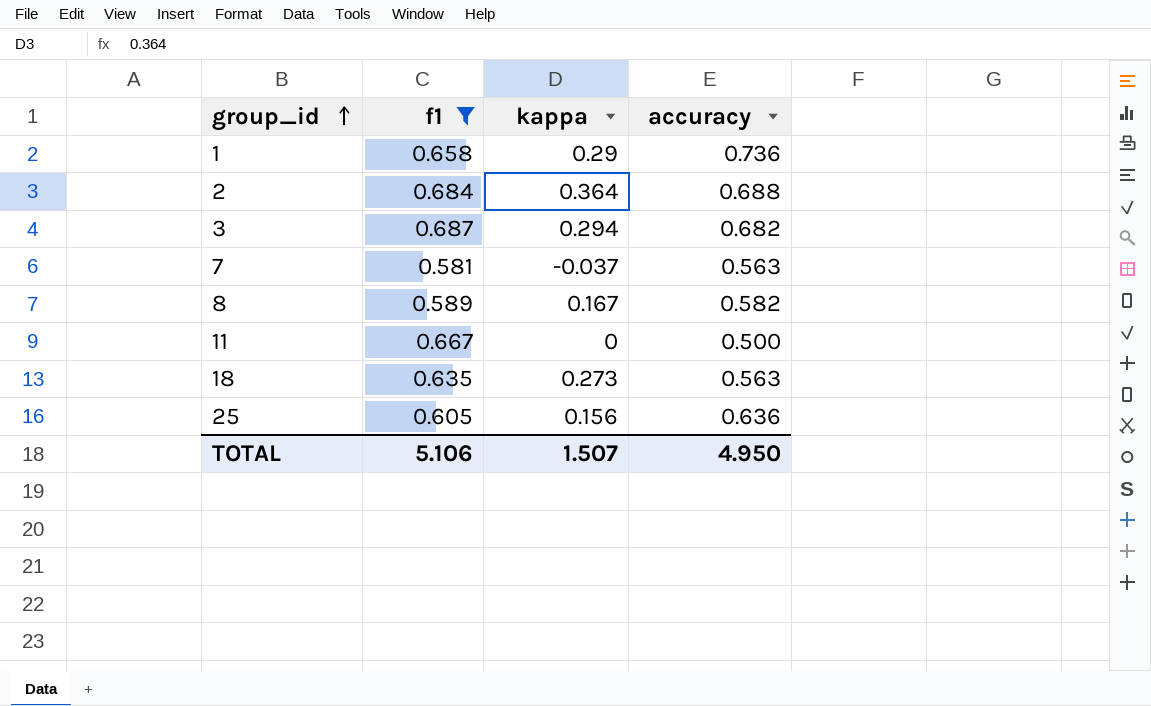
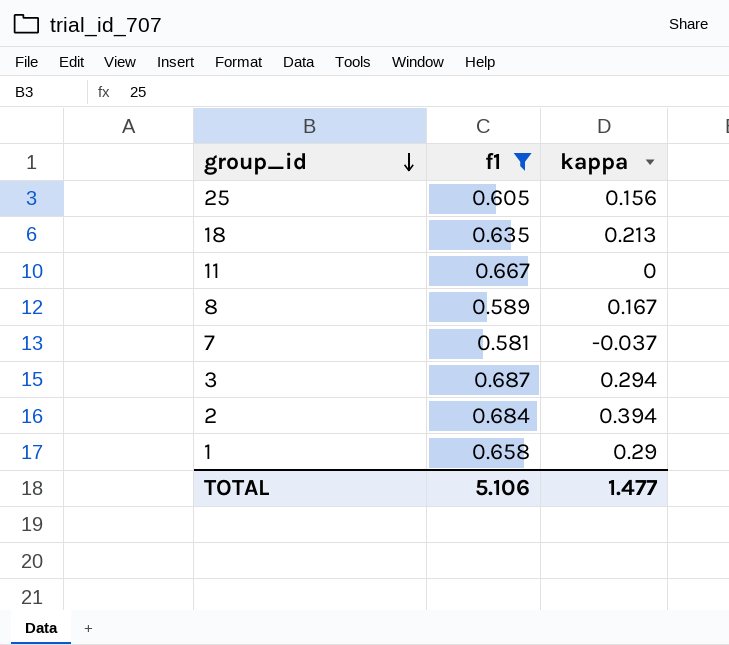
row order: group_id ascending -> group_id descending
column accuracy | position: 4 -> none
18 | kappa: 0.273 -> 0.213
2 | kappa: 0.364 -> 0.394
TOTAL | kappa: 1.507 -> 1.477

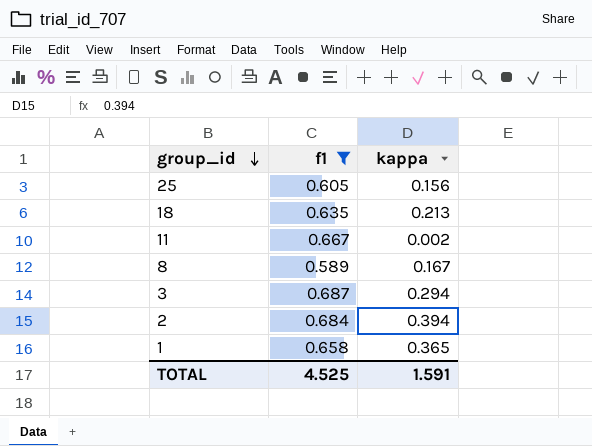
row 7: 0.581 | -0.037 -> none
11 | kappa: 0 -> 0.002
1 | kappa: 0.29 -> 0.365
TOTAL | f1: 5.106 -> 4.525
TOTAL | kappa: 1.477 -> 1.591

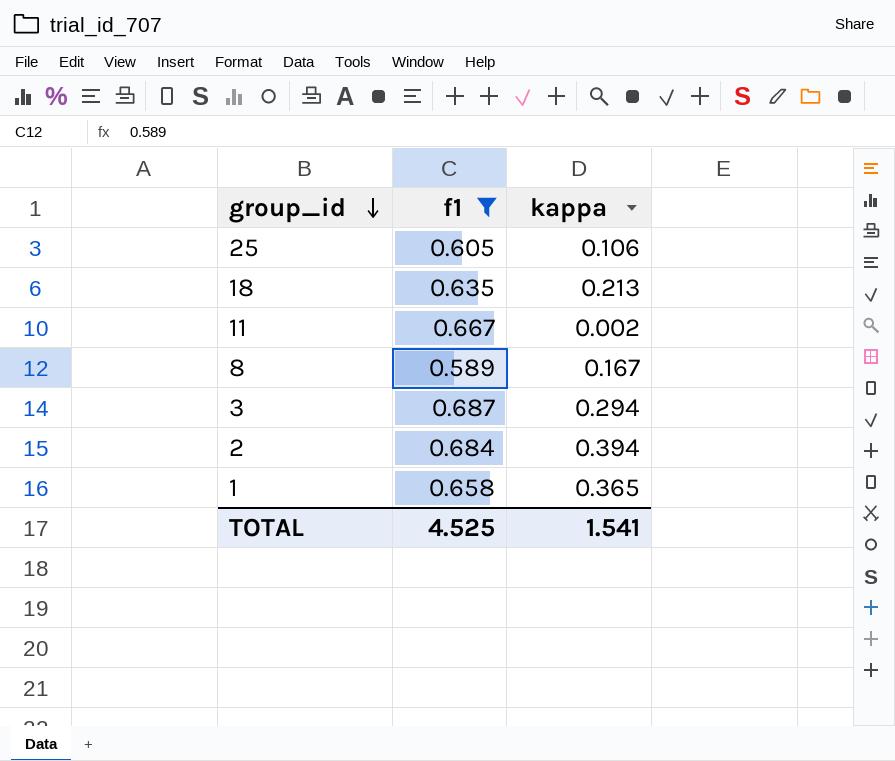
25 | kappa: 0.156 -> 0.106
TOTAL | kappa: 1.591 -> 1.541

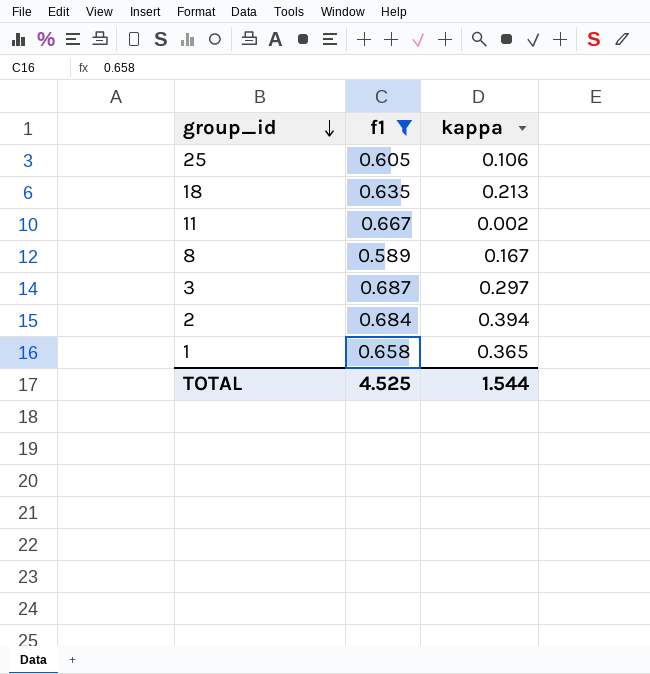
3 | kappa: 0.294 -> 0.297
TOTAL | kappa: 1.541 -> 1.544

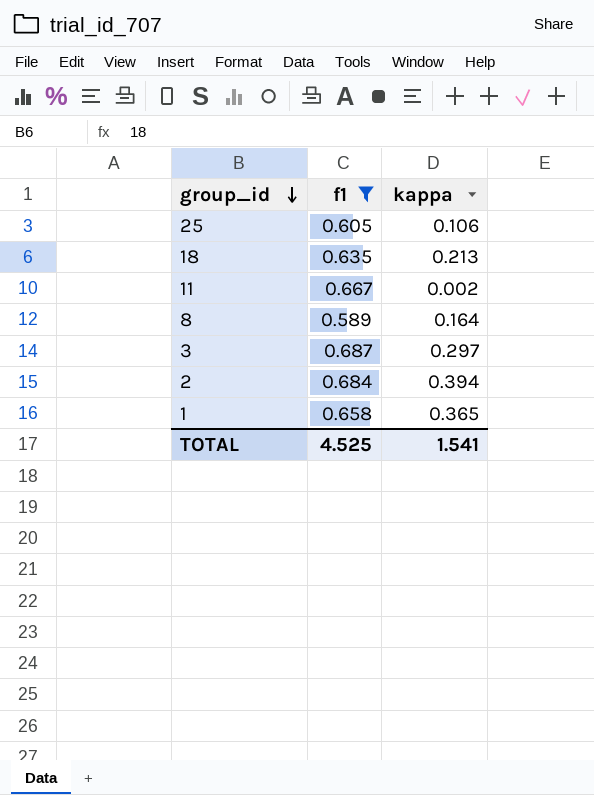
8 | kappa: 0.167 -> 0.164
TOTAL | kappa: 1.544 -> 1.541

